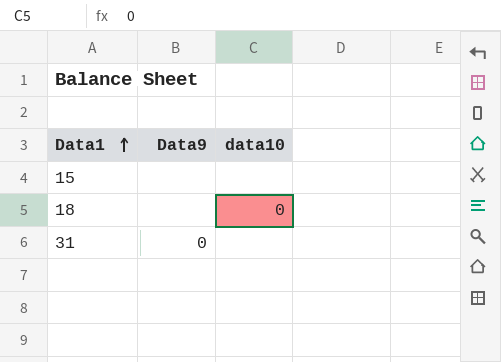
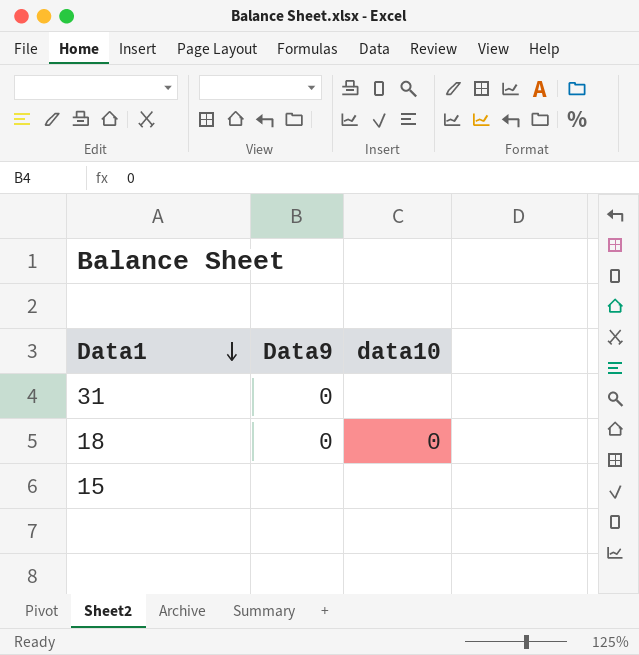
row order: Data1 ascending -> Data1 descending
18 | Data9: none -> 0

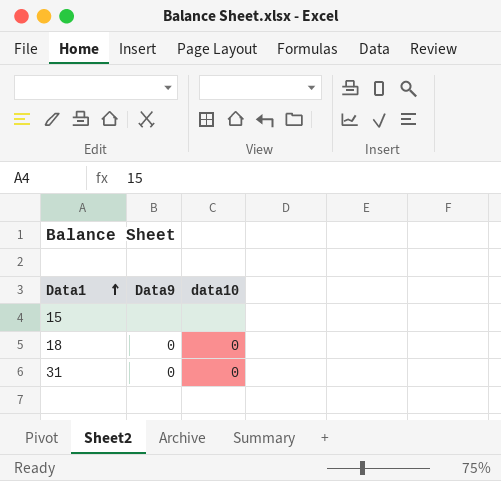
row order: Data1 descending -> Data1 ascending
31 | data10: none -> 0

